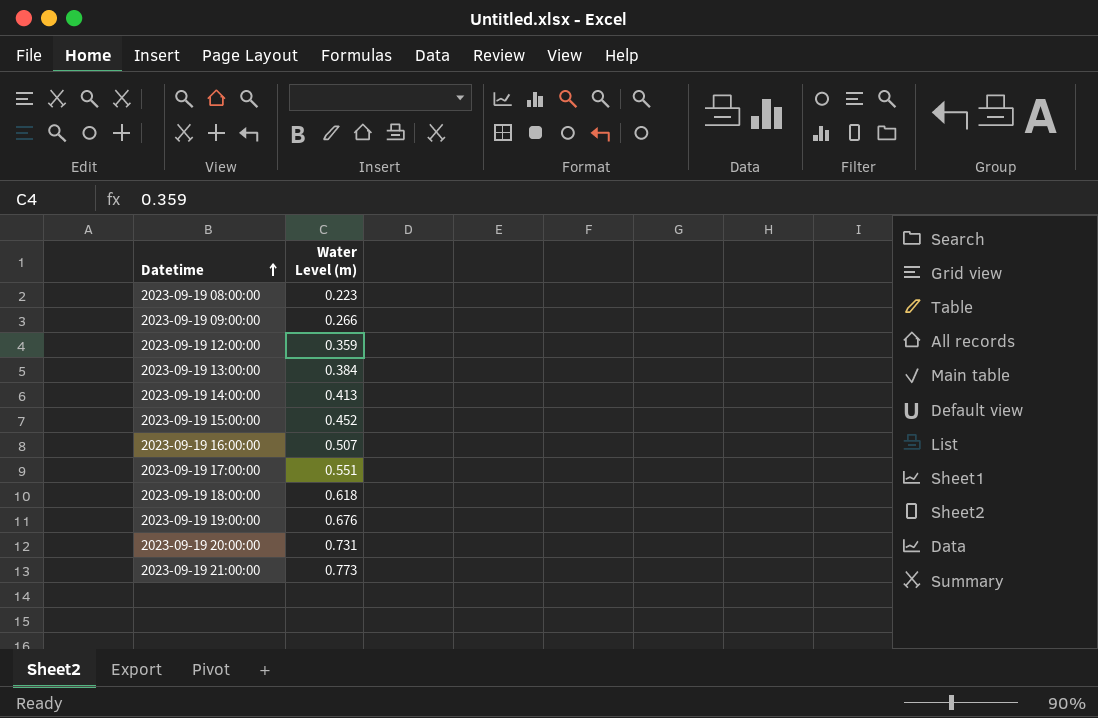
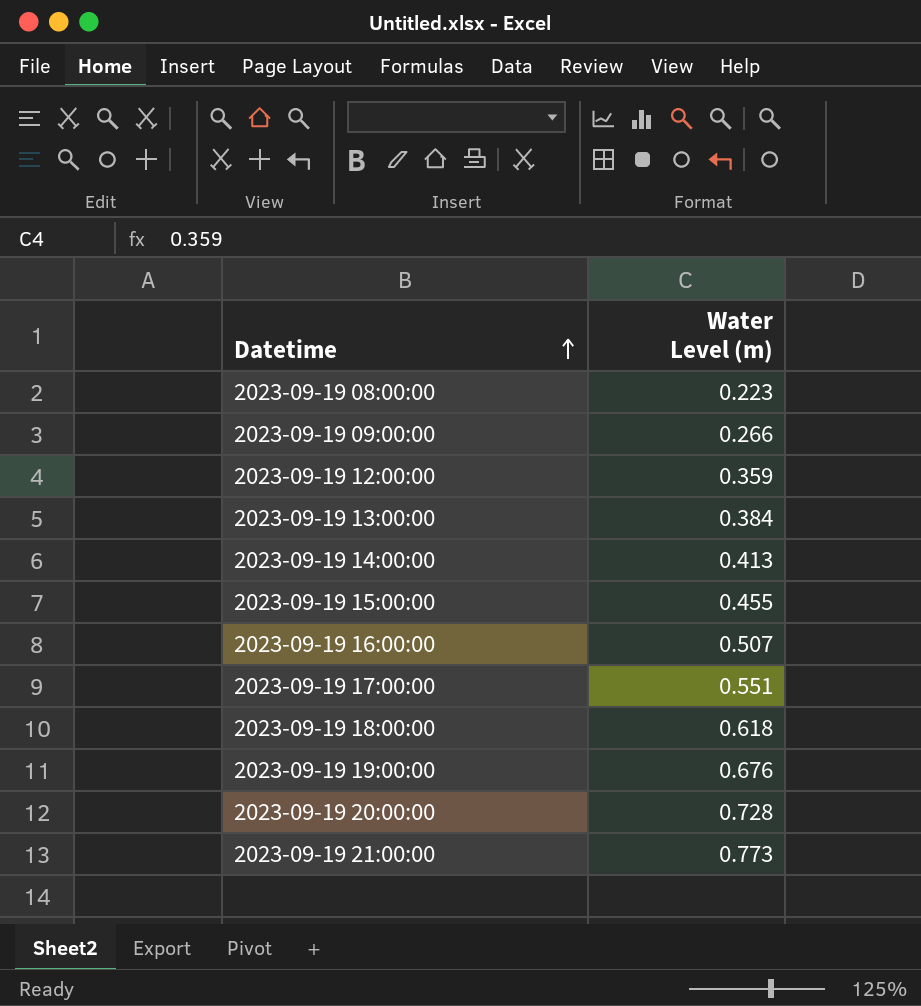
2023-09-19 15:00:00 | Water Level (m): 0.452 -> 0.455
2023-09-19 20:00:00 | Water Level (m): 0.731 -> 0.728

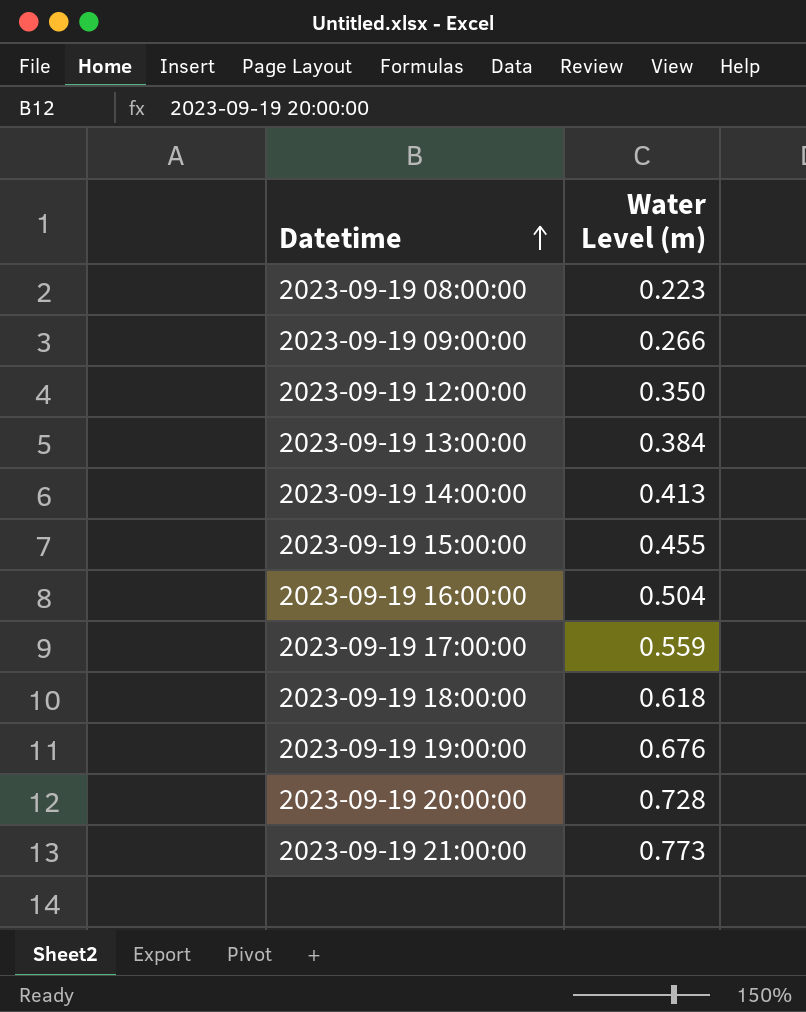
2023-09-19 12:00:00 | Water Level (m): 0.359 -> 0.350
2023-09-19 16:00:00 | Water Level (m): 0.507 -> 0.504
2023-09-19 17:00:00 | Water Level (m): 0.551 -> 0.559

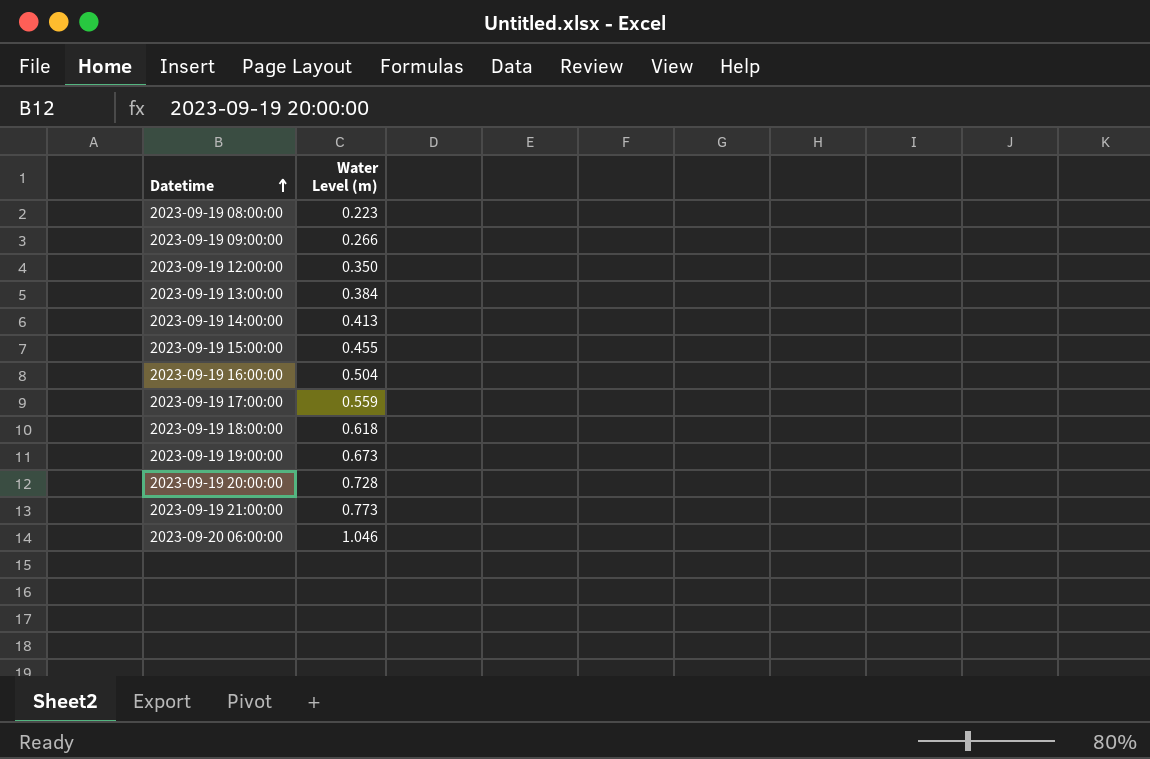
2023-09-19 19:00:00 | Water Level (m): 0.676 -> 0.673
row 2023-09-20 06:00:00: none -> 1.046

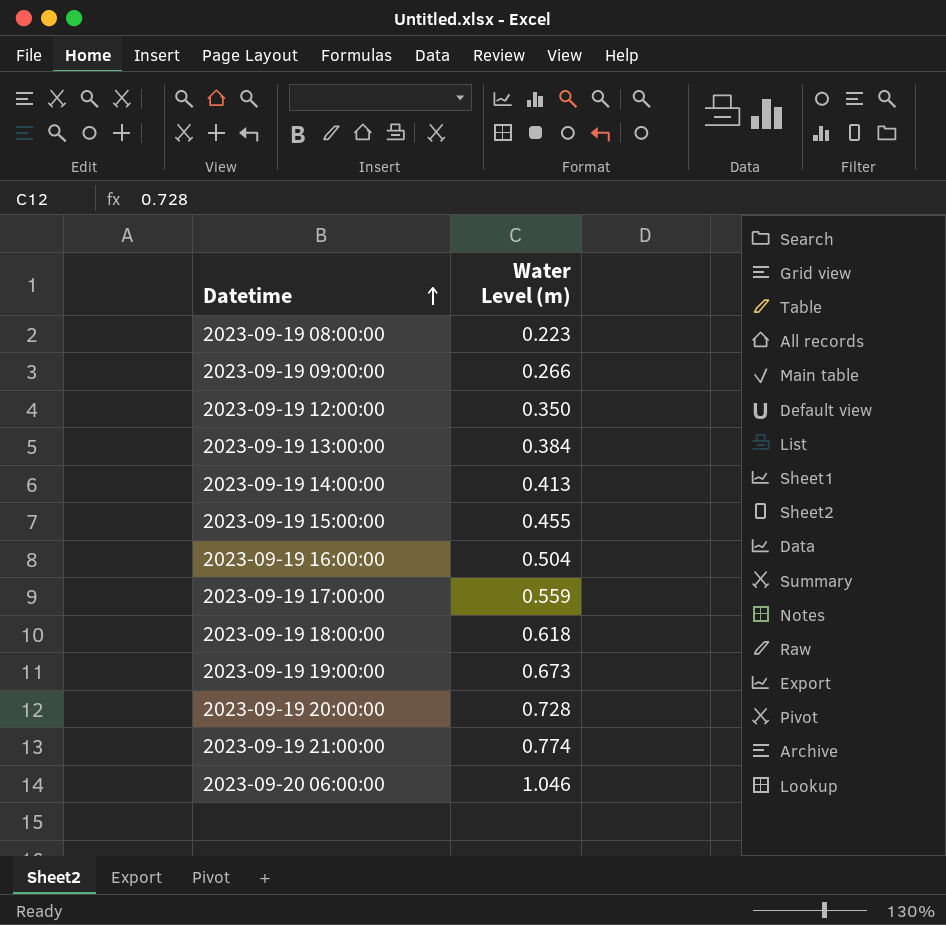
2023-09-19 21:00:00 | Water Level (m): 0.773 -> 0.774

